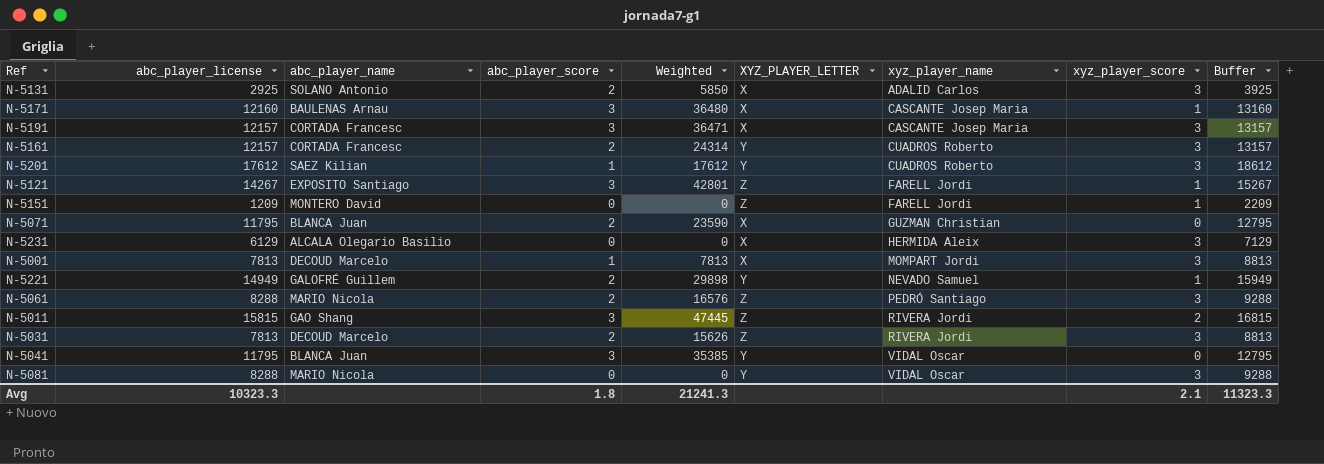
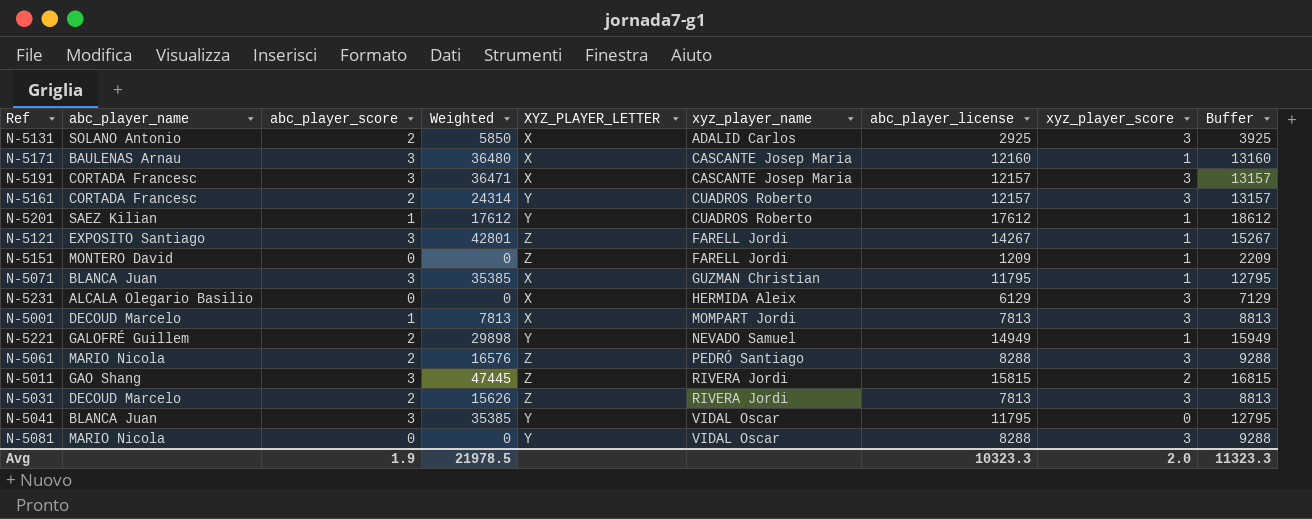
column abc_player_license | position: 2 -> 7
N-5201 | xyz_player_score: 3 -> 1
N-5071 | abc_player_score: 2 -> 3
N-5071 | Weighted: 23590 -> 35385
N-5071 | xyz_player_score: 0 -> 1
Avg | abc_player_score: 1.8 -> 1.9
Avg | Weighted: 21241.3 -> 21978.5
Avg | xyz_player_score: 2.1 -> 2.0

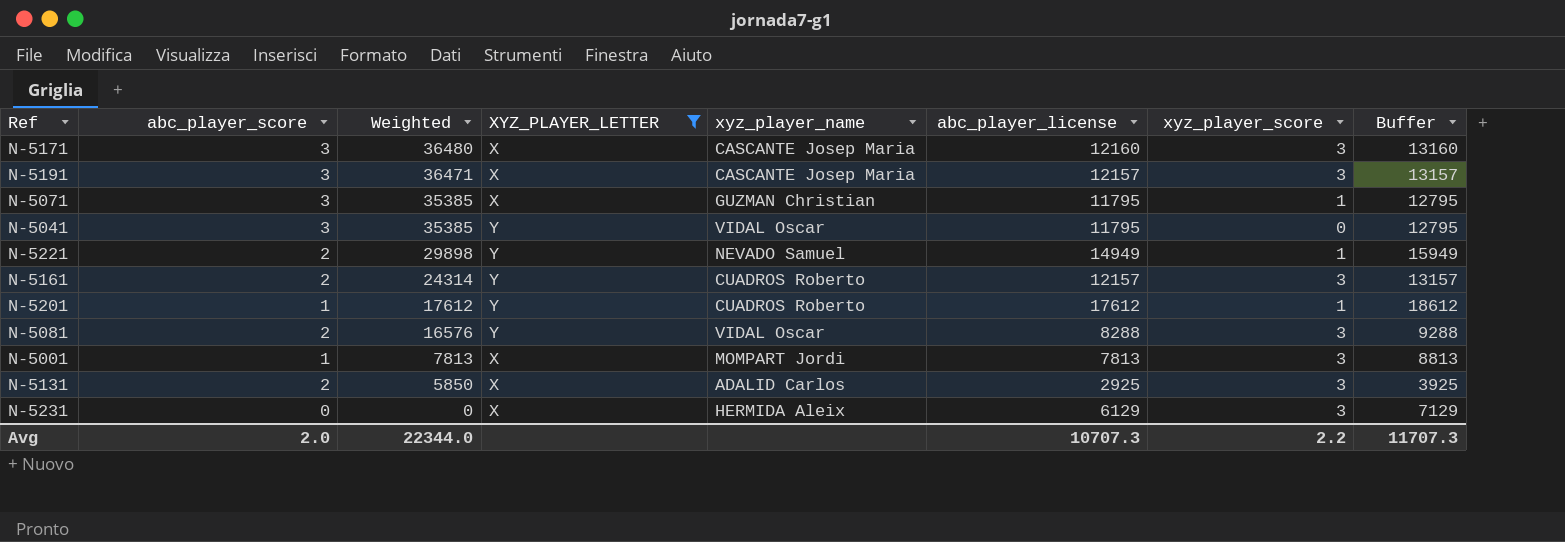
filter: none -> XYZ_PLAYER_LETTER != Z
row order: xyz_player_name ascending -> Weighted descending
column abc_player_name | position: 2 -> none
N-5171 | xyz_player_score: 1 -> 3
N-5081 | abc_player_score: 0 -> 2
N-5081 | Weighted: 0 -> 16576
Avg | abc_player_score: 1.9 -> 2.0
Avg | Weighted: 21978.5 -> 22344.0
Avg | abc_player_license: 10323.3 -> 10707.3
Avg | xyz_player_score: 2.0 -> 2.2
Avg | Buffer: 11323.3 -> 11707.3

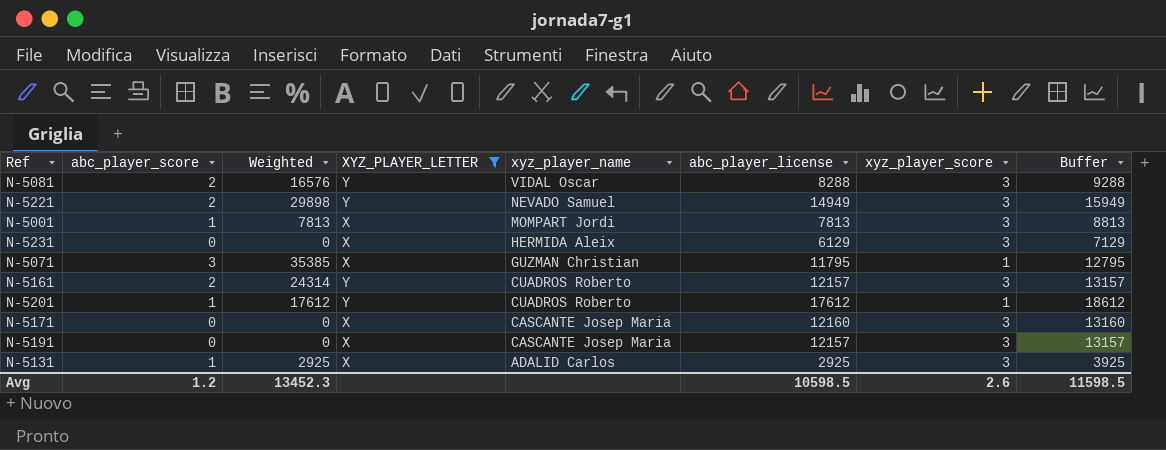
row order: Weighted descending -> xyz_player_name descending
row N-5041: 3 | 35385 | Y | VIDAL Oscar | 11795 | 0 | 12795 -> none
N-5221 | xyz_player_score: 1 -> 3
N-5171 | abc_player_score: 3 -> 0
N-5171 | Weighted: 36480 -> 0
N-5191 | abc_player_score: 3 -> 0
N-5191 | Weighted: 36471 -> 0
N-5131 | abc_player_score: 2 -> 1
N-5131 | Weighted: 5850 -> 2925
Avg | abc_player_score: 2.0 -> 1.2
Avg | Weighted: 22344.0 -> 13452.3
Avg | abc_player_license: 10707.3 -> 10598.5
Avg | xyz_player_score: 2.2 -> 2.6
Avg | Buffer: 11707.3 -> 11598.5

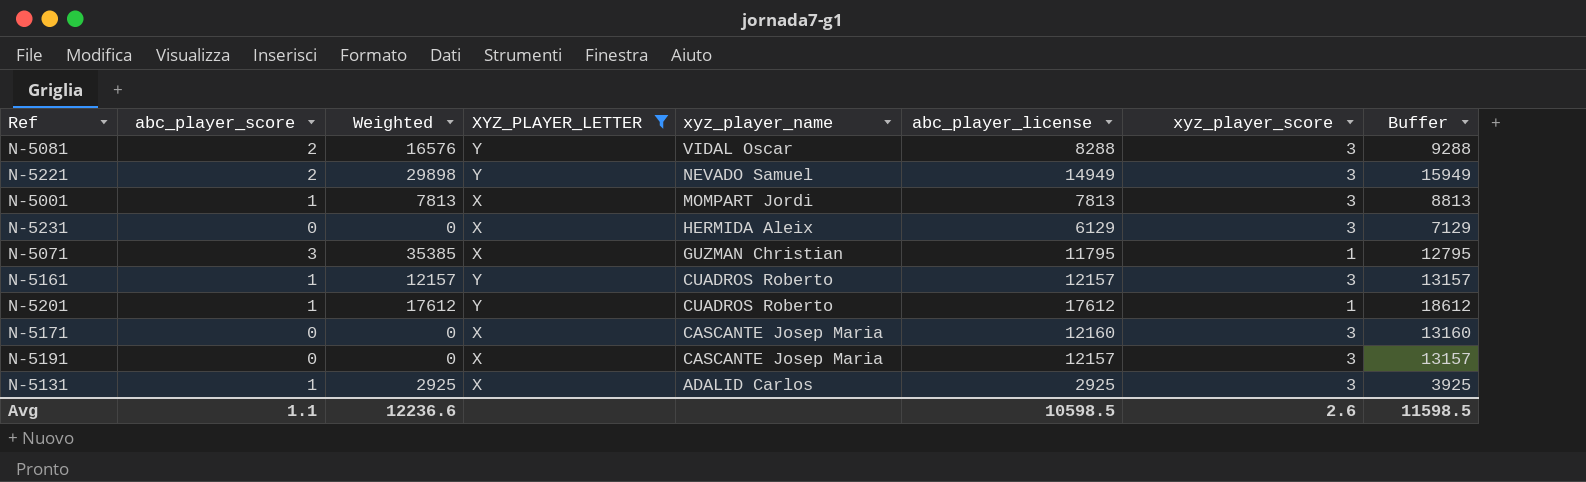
N-5161 | abc_player_score: 2 -> 1
N-5161 | Weighted: 24314 -> 12157
Avg | abc_player_score: 1.2 -> 1.1
Avg | Weighted: 13452.3 -> 12236.6

